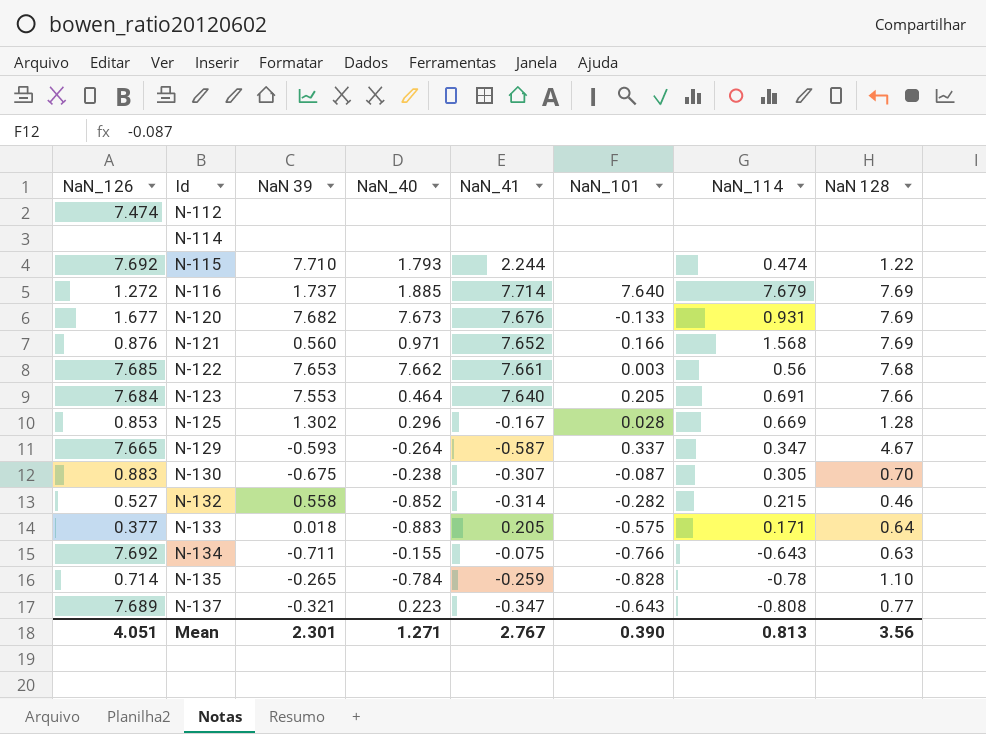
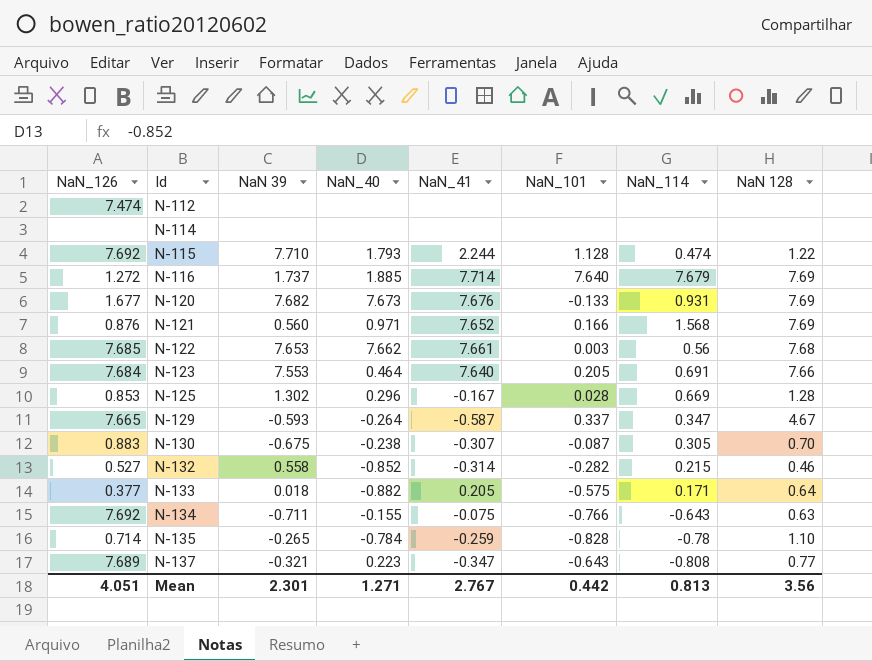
N-115 | NaN_101: none -> 1.128
N-133 | NaN_40: -0.883 -> -0.882
Mean | NaN_101: 0.390 -> 0.442

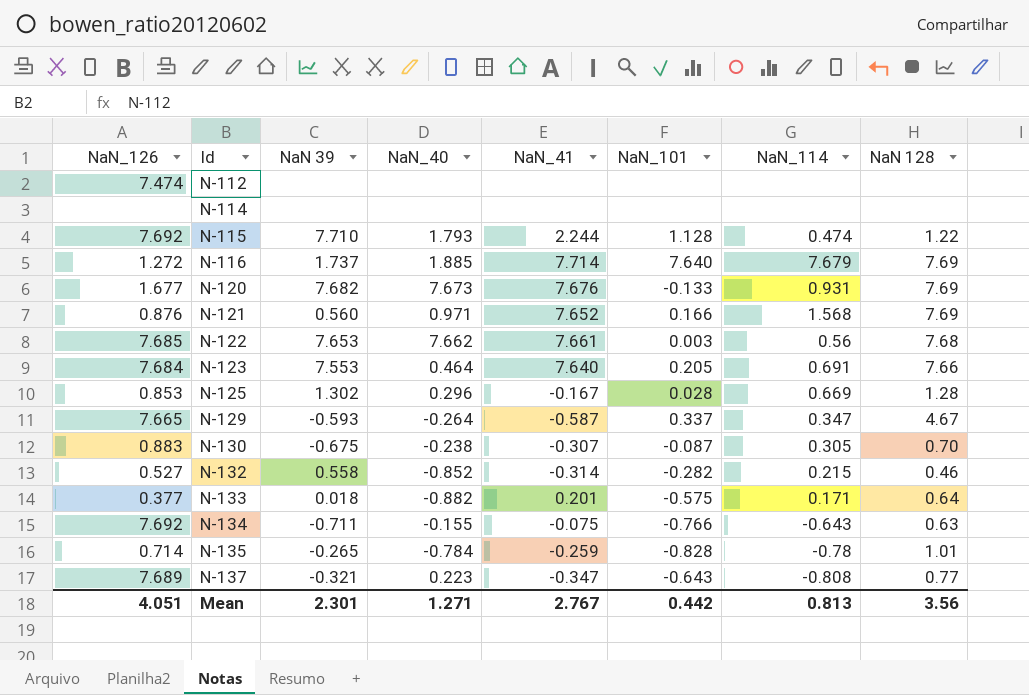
N-133 | NaN_41: 0.205 -> 0.201
N-135 | NaN 128: 1.10 -> 1.01

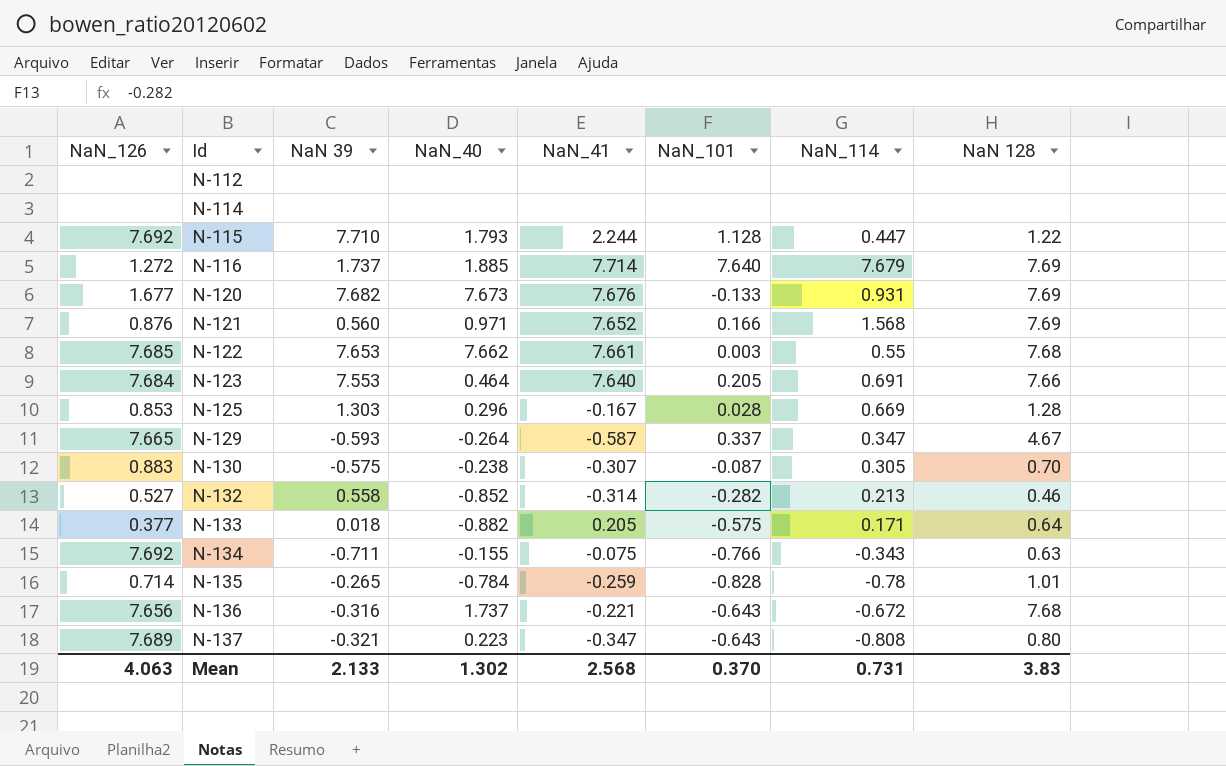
N-112 | NaN_126: 7.474 -> none
N-115 | NaN_114: 0.474 -> 0.447
N-122 | NaN_114: 0.56 -> 0.55
N-125 | NaN 39: 1.302 -> 1.303
N-130 | NaN 39: -0.675 -> -0.575
N-132 | NaN_114: 0.215 -> 0.213
N-133 | NaN_41: 0.201 -> 0.205
N-134 | NaN_114: -0.643 -> -0.343
row N-136: none -> 7.656 | -0.316 | 1.737 | -0.221 | -0.643 | -0.672 | 7.68
N-137 | NaN 128: 0.77 -> 0.80
Mean | NaN_126: 4.051 -> 4.063
Mean | NaN 39: 2.301 -> 2.133
Mean | NaN_40: 1.271 -> 1.302
Mean | NaN_41: 2.767 -> 2.568
Mean | NaN_101: 0.442 -> 0.370
Mean | NaN_114: 0.813 -> 0.731
Mean | NaN 128: 3.56 -> 3.83

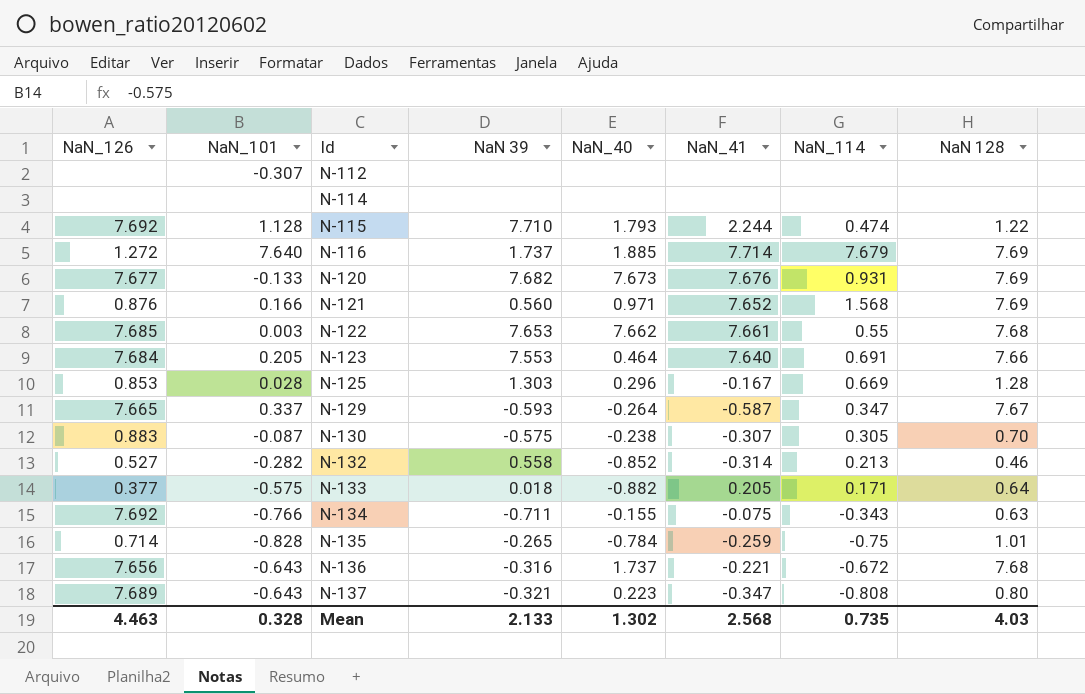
column NaN_101 | position: 6 -> 2
N-112 | NaN_101: none -> -0.307
N-115 | NaN_114: 0.447 -> 0.474
N-120 | NaN_126: 1.677 -> 7.677
N-129 | NaN 128: 4.67 -> 7.67
N-135 | NaN_114: -0.78 -> -0.75
Mean | NaN_126: 4.063 -> 4.463
Mean | NaN_101: 0.370 -> 0.328
Mean | NaN_114: 0.731 -> 0.735
Mean | NaN 128: 3.83 -> 4.03

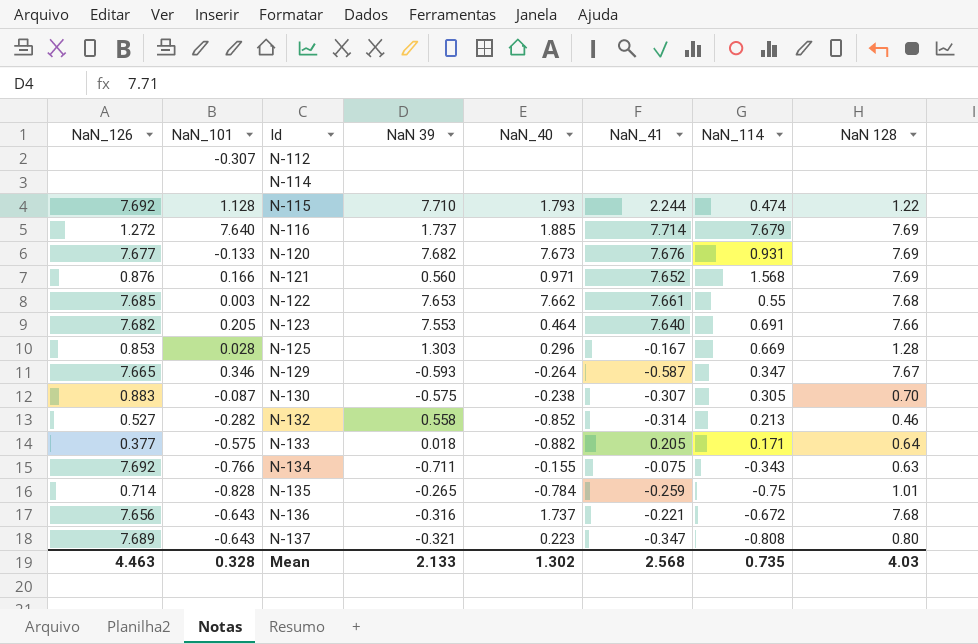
N-123 | NaN_126: 7.684 -> 7.682
N-129 | NaN_101: 0.337 -> 0.346

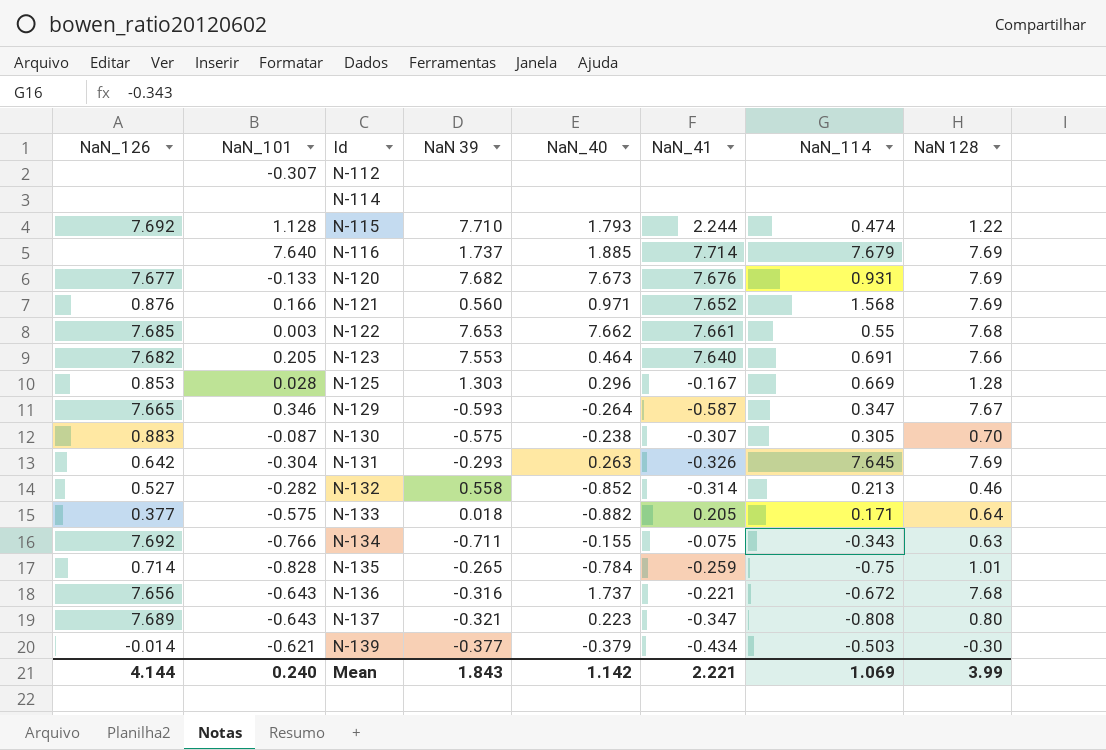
N-116 | NaN_126: 1.272 -> none
row N-131: none -> 0.642 | -0.304 | -0.293 | 0.263 | -0.326 | 7.645 | 7.69
row N-139: none -> -0.014 | -0.621 | -0.377 | -0.379 | -0.434 | -0.503 | -0.30
Mean | NaN_126: 4.463 -> 4.144
Mean | NaN_101: 0.328 -> 0.240
Mean | NaN 39: 2.133 -> 1.843
Mean | NaN_40: 1.302 -> 1.142
Mean | NaN_41: 2.568 -> 2.221
Mean | NaN_114: 0.735 -> 1.069
Mean | NaN 128: 4.03 -> 3.99

